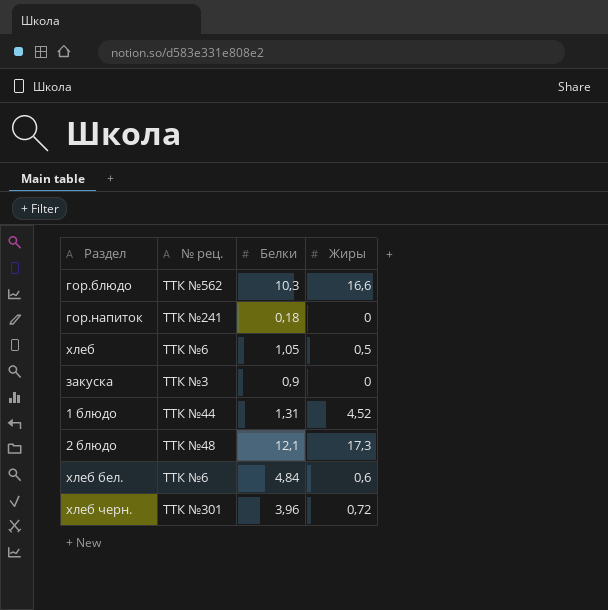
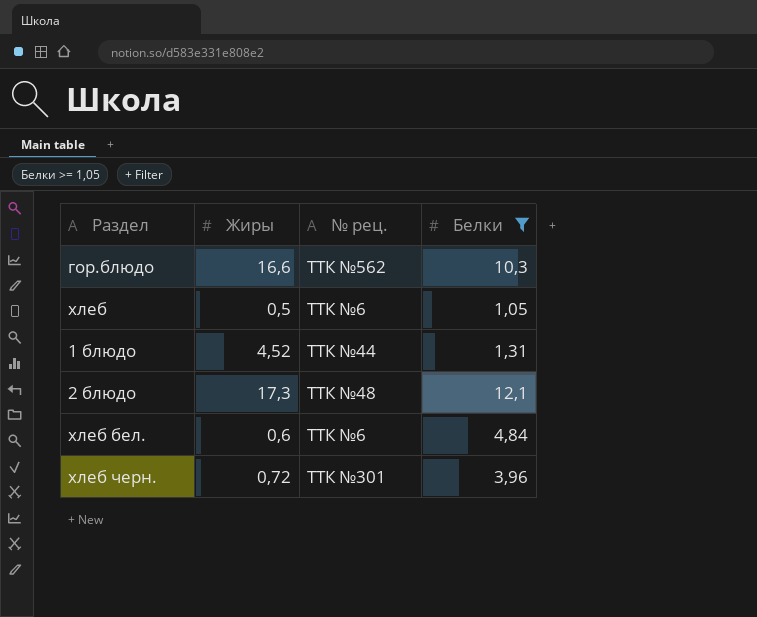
filter: none -> Белки >= 1,05
column Жиры | position: 4 -> 2

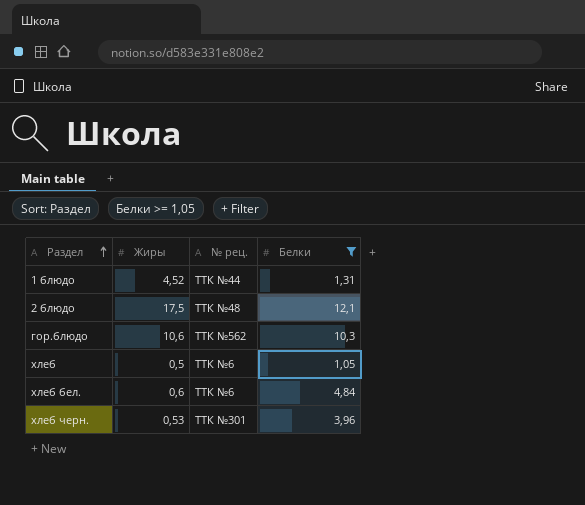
row order: none -> Раздел ascending
2 блюдо | Жиры: 17,3 -> 17,5
гор.блюдо | Жиры: 16,6 -> 10,6
хлеб черн. | Жиры: 0,72 -> 0,53

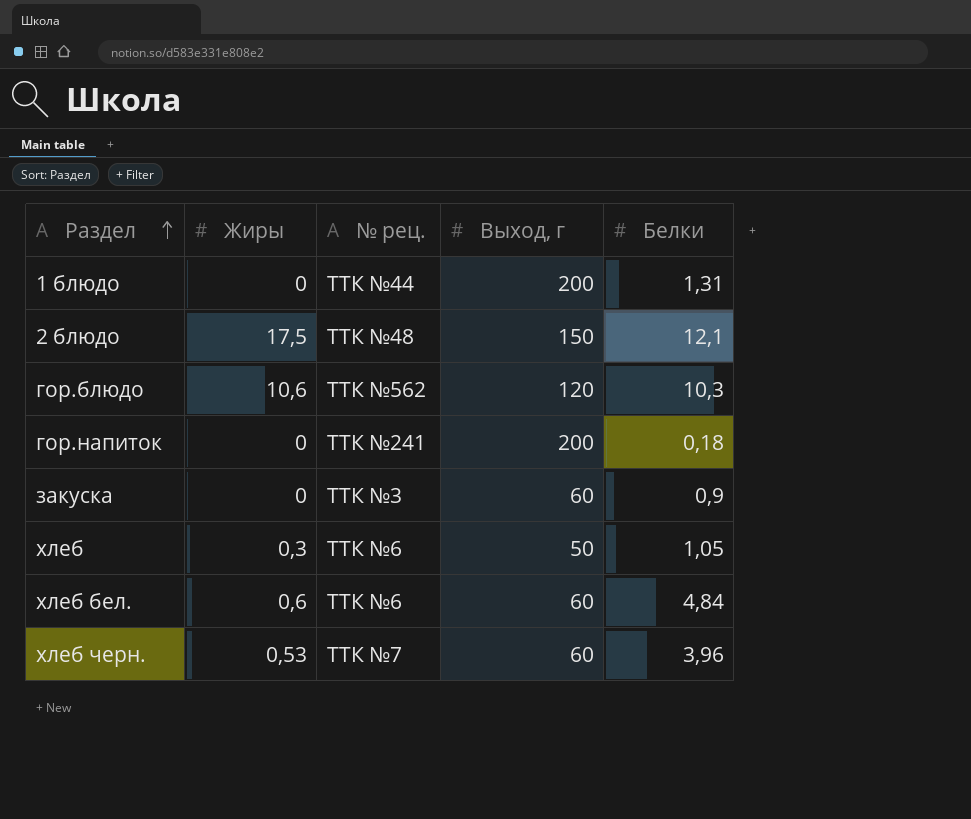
filter: Белки >= 1,05 -> none
column Выход, г | position: none -> 4
1 блюдо | Жиры: 4,52 -> 0
хлеб | Жиры: 0,5 -> 0,3
хлеб черн. | № рец.: ТТК №301 -> ТТК №7

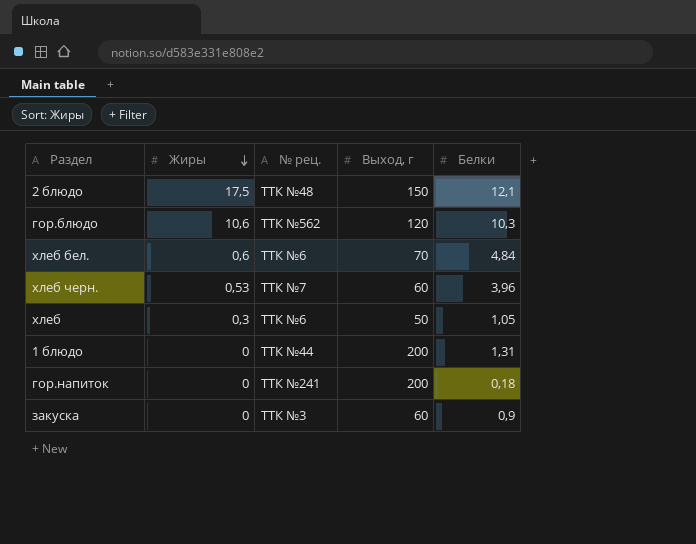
row order: Раздел ascending -> Жиры descending
хлеб бел. | Выход, г: 60 -> 70

